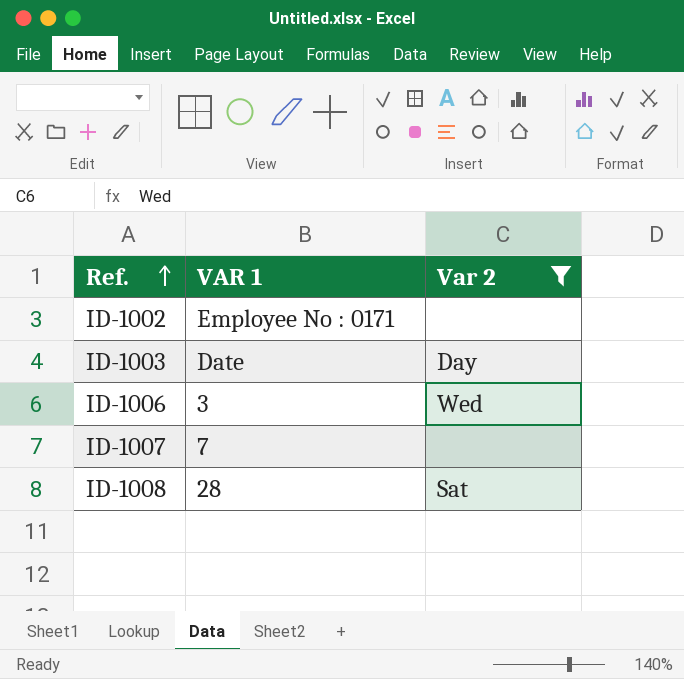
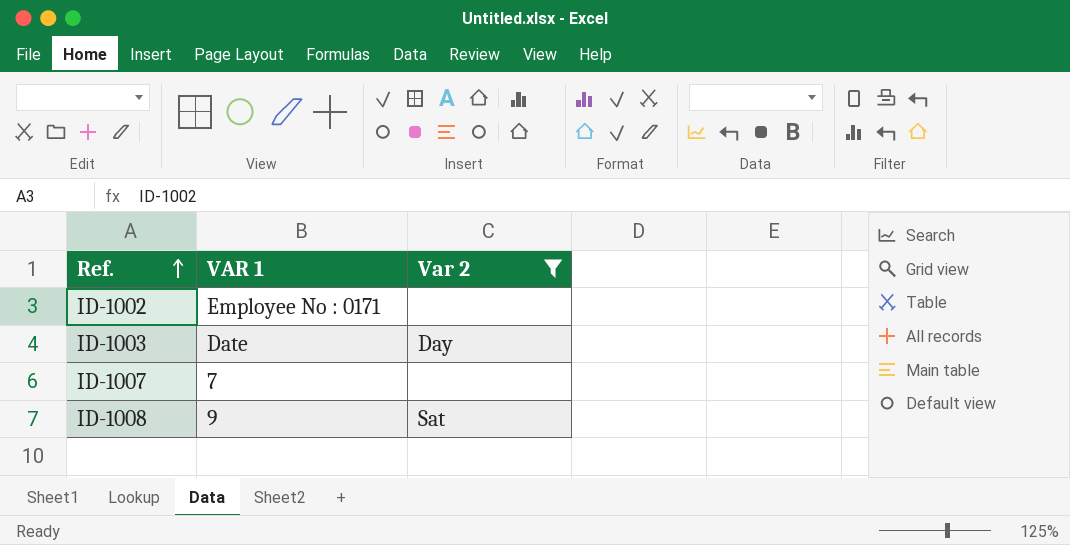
row ID-1006: 3 | Wed -> none
ID-1008 | VAR 1: 28 -> 9

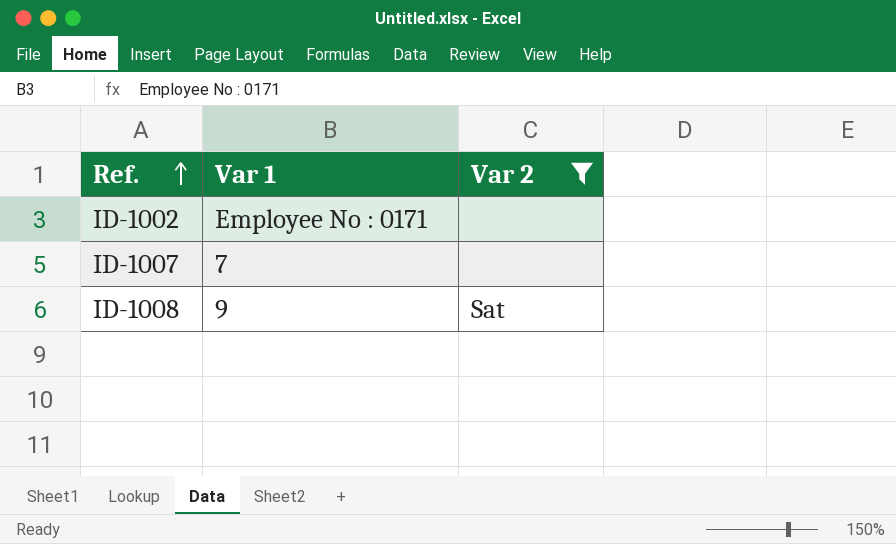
column name: VAR 1 -> Var 1
row ID-1003: Date | Day -> none

